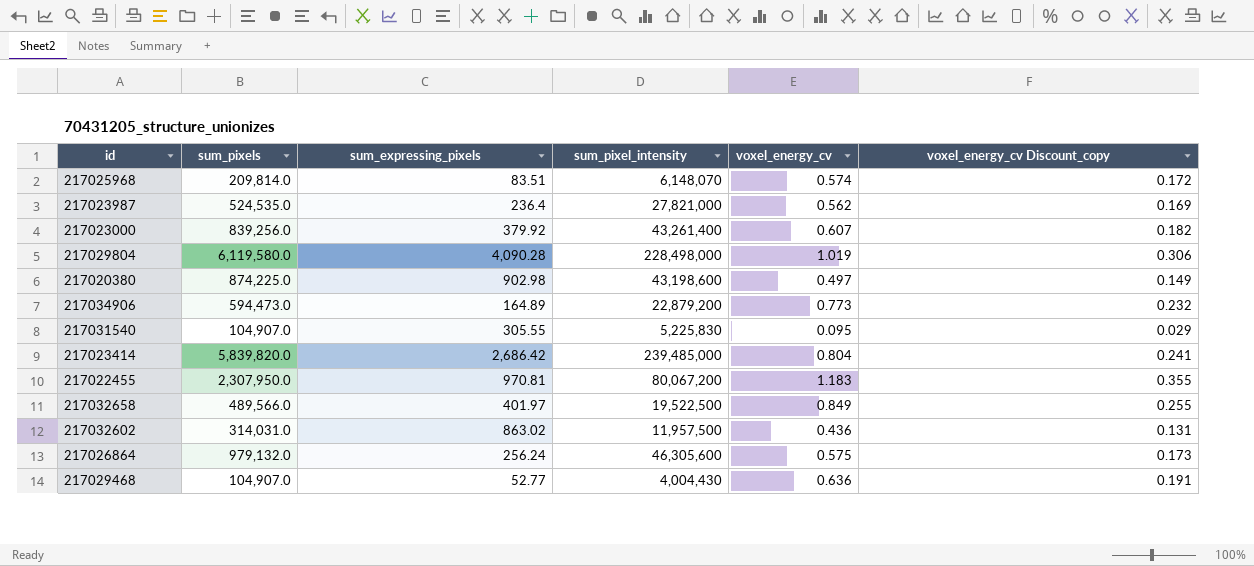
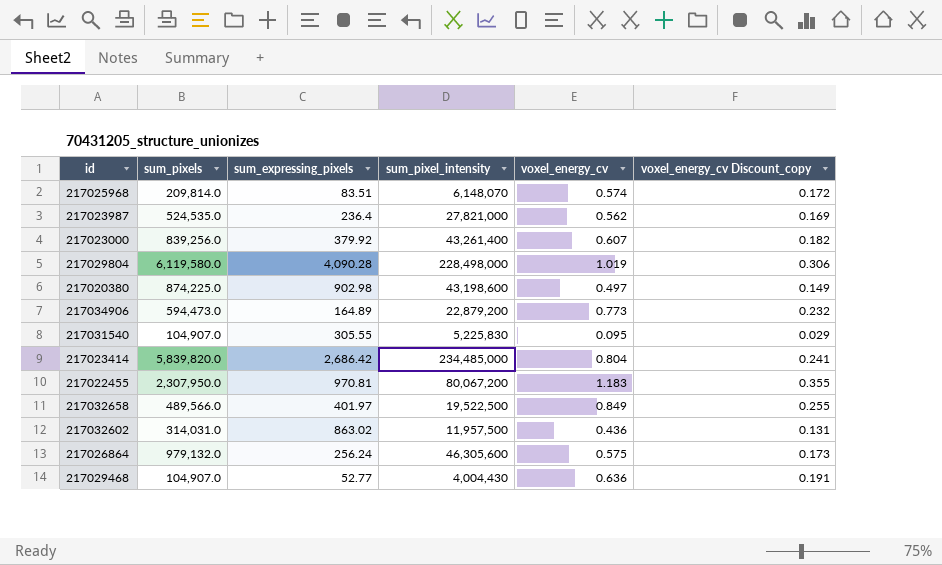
217023414 | sum_pixel_intensity: 239,485,000 -> 234,485,000

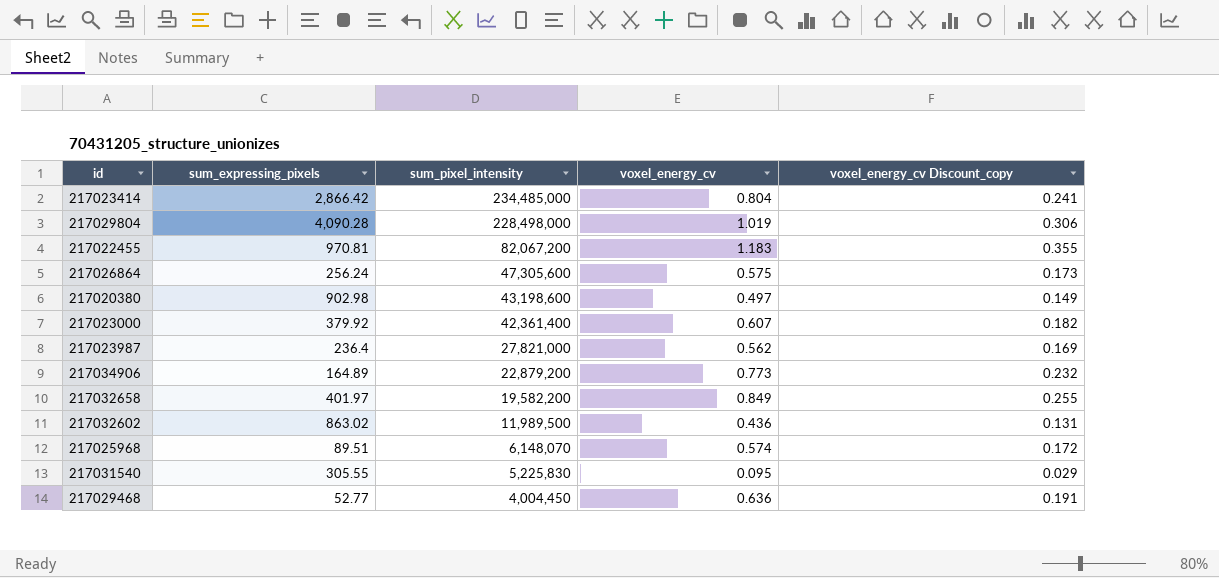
row order: none -> sum_pixel_intensity descending
column sum_pixels | position: 2 -> none
217023414 | sum_expressing_pixels: 2,686.42 -> 2,866.42
217022455 | sum_pixel_intensity: 80,067,200 -> 82,067,200
217026864 | sum_pixel_intensity: 46,305,600 -> 47,305,600
217023000 | sum_pixel_intensity: 43,261,400 -> 42,361,400
217032658 | sum_pixel_intensity: 19,522,500 -> 19,582,200
217032602 | sum_pixel_intensity: 11,957,500 -> 11,989,500
217025968 | sum_expressing_pixels: 83.51 -> 89.51
217029468 | sum_pixel_intensity: 4,004,430 -> 4,004,450

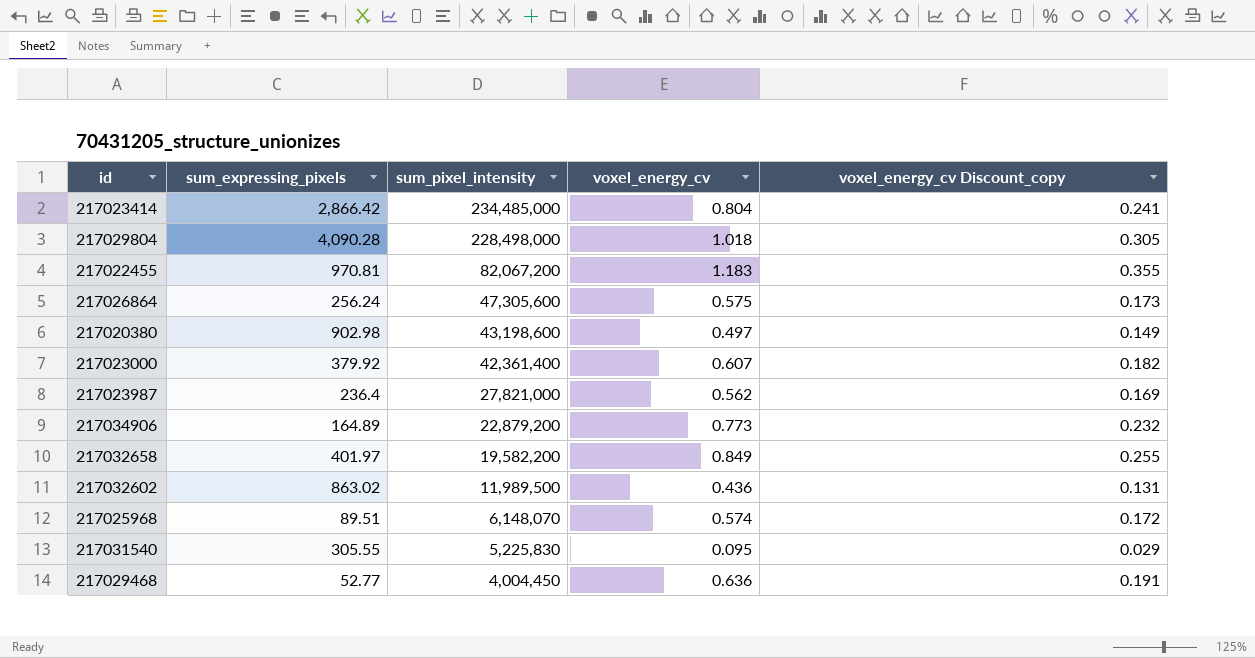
217029804 | voxel_energy_cv: 1.019 -> 1.018
217029804 | voxel_energy_cv Discount_copy: 0.306 -> 0.305

